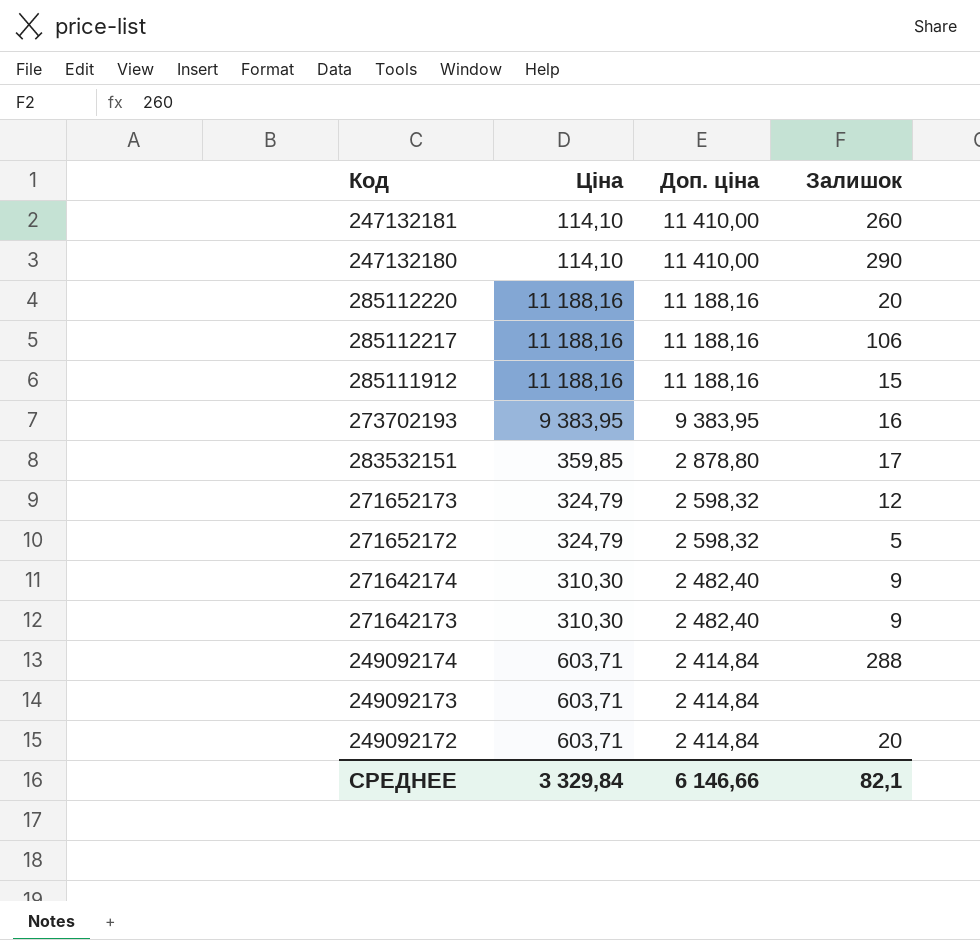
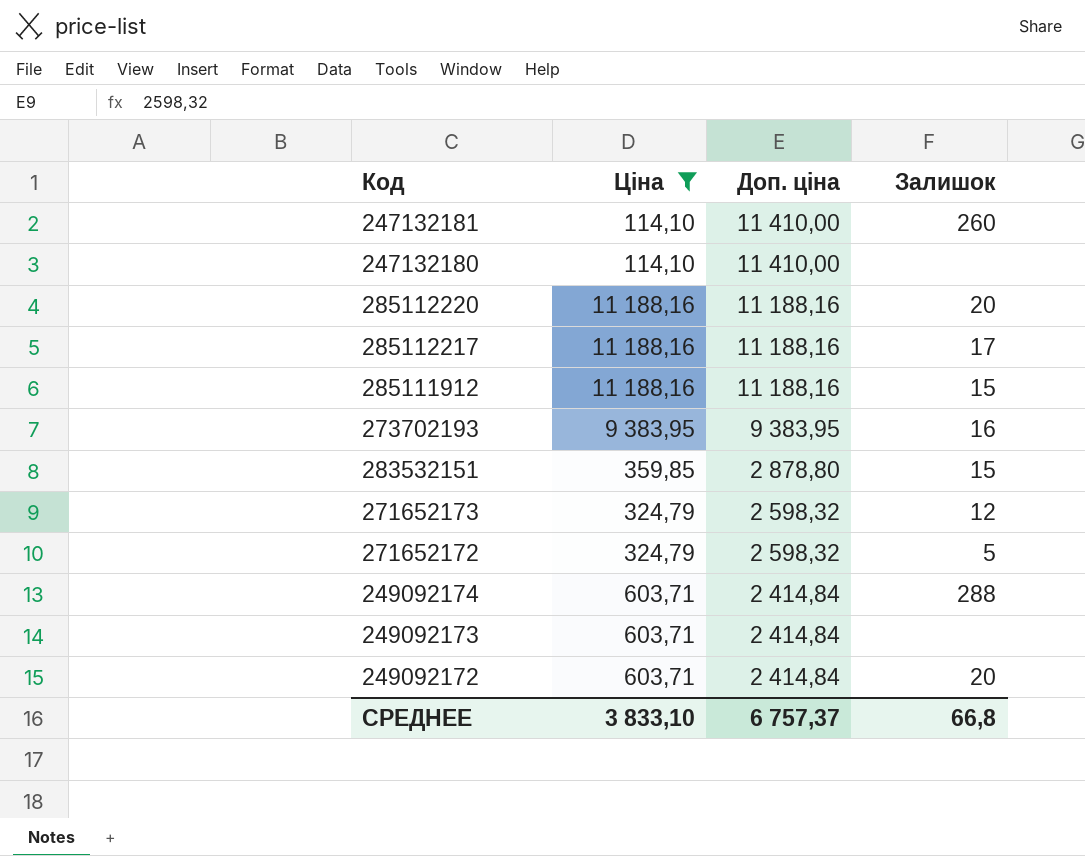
filter: none -> Ціна != 310,30
247132180 | Залишок: 290 -> none
285112217 | Залишок: 106 -> 17
283532151 | Залишок: 17 -> 15
СРЕДНЕЕ | Ціна: 3 329,84 -> 3 833,10
СРЕДНЕЕ | Доп. ціна: 6 146,66 -> 6 757,37
СРЕДНЕЕ | Залишок: 82,1 -> 66,8

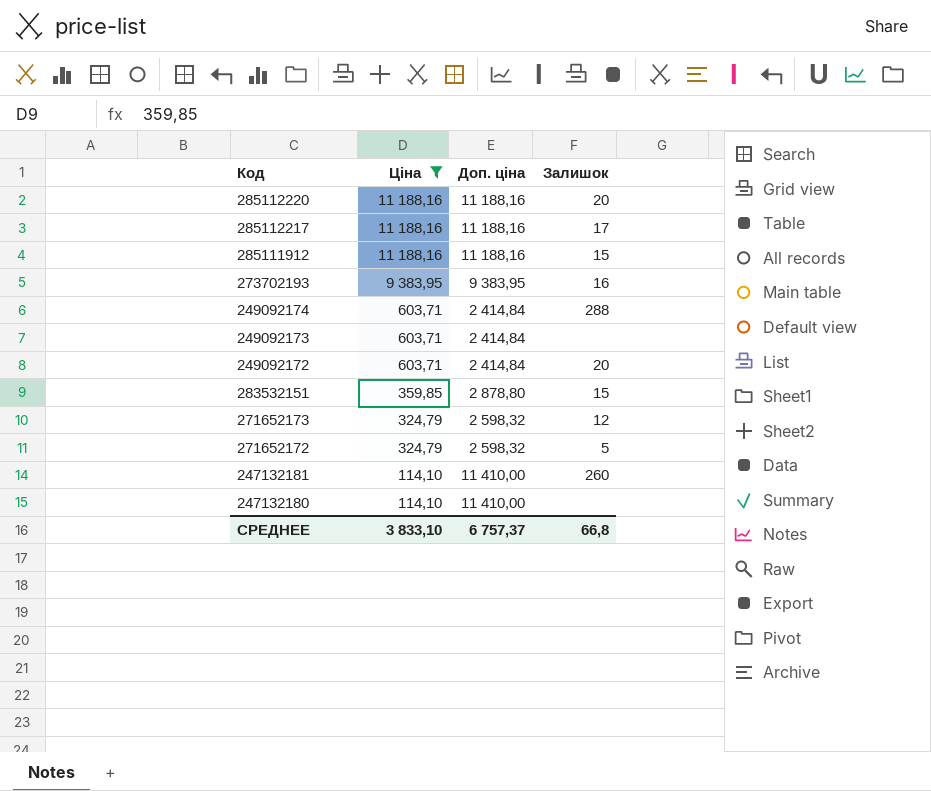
row order: Доп. ціна descending -> Ціна descending

